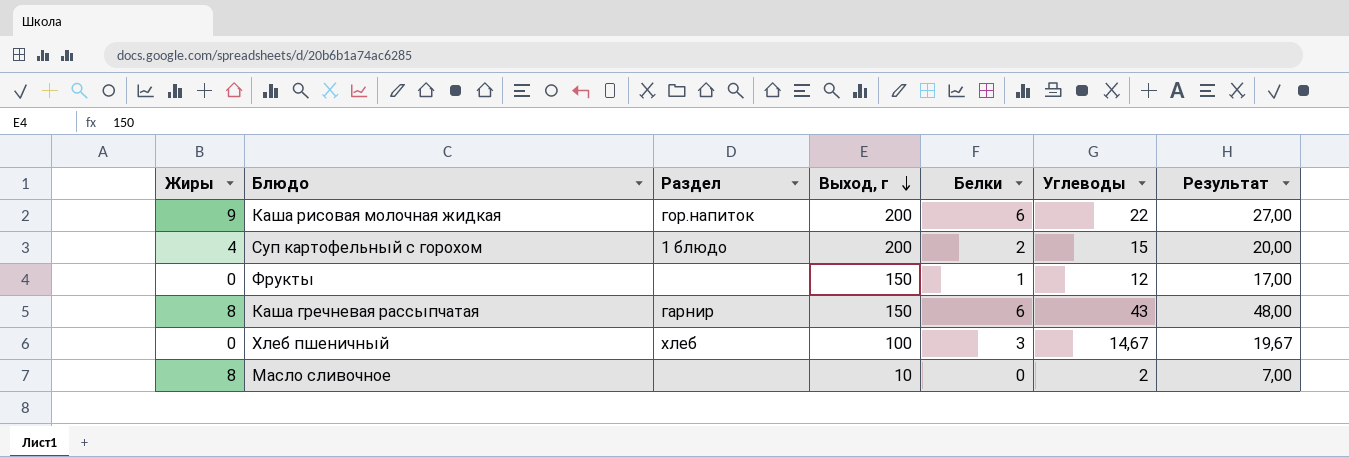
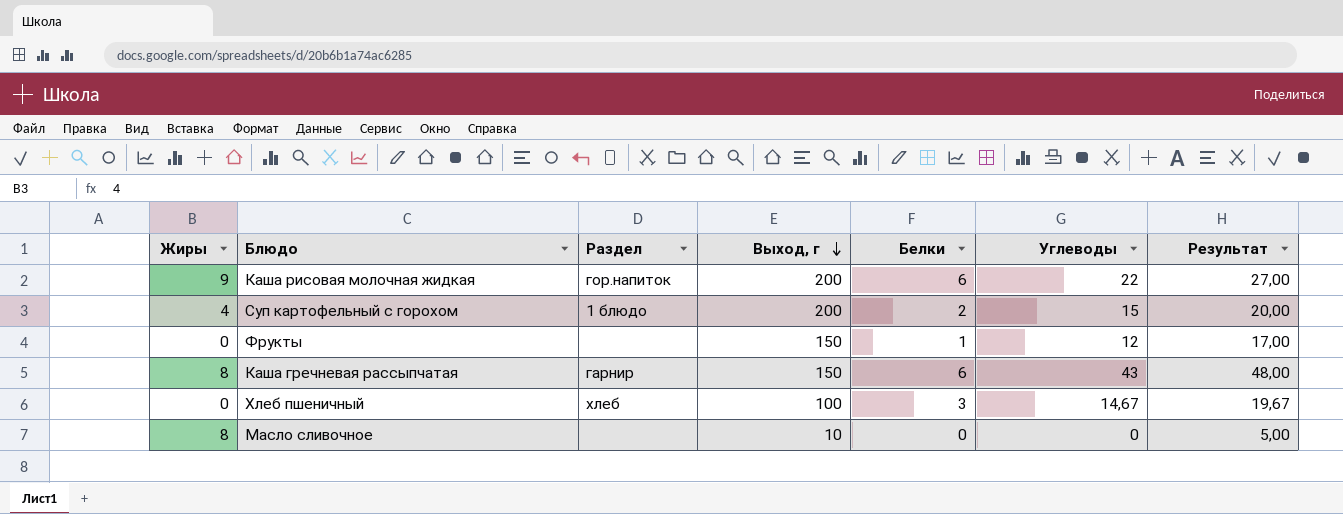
Масло сливочное | Углеводы: 2 -> 0
Масло сливочное | Результат: 7,00 -> 5,00

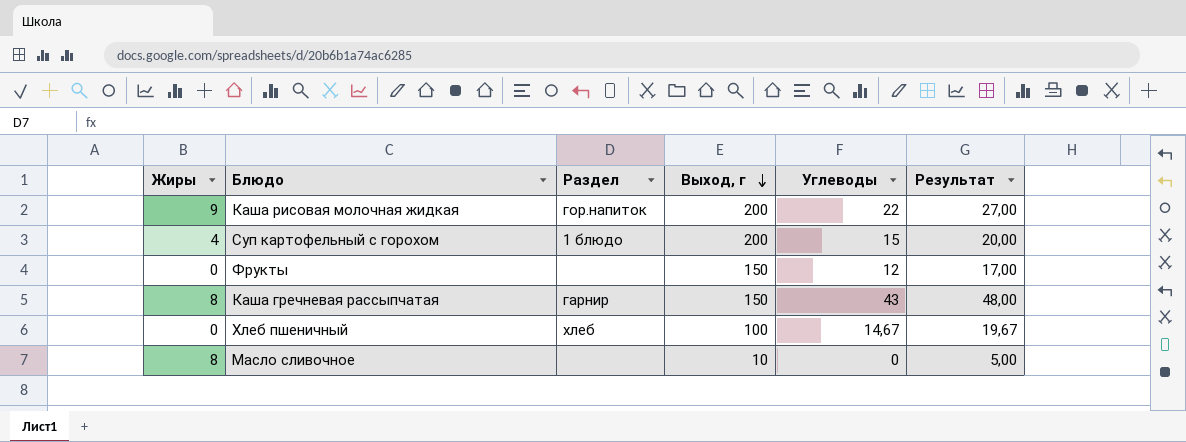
column Белки | position: 5 -> none

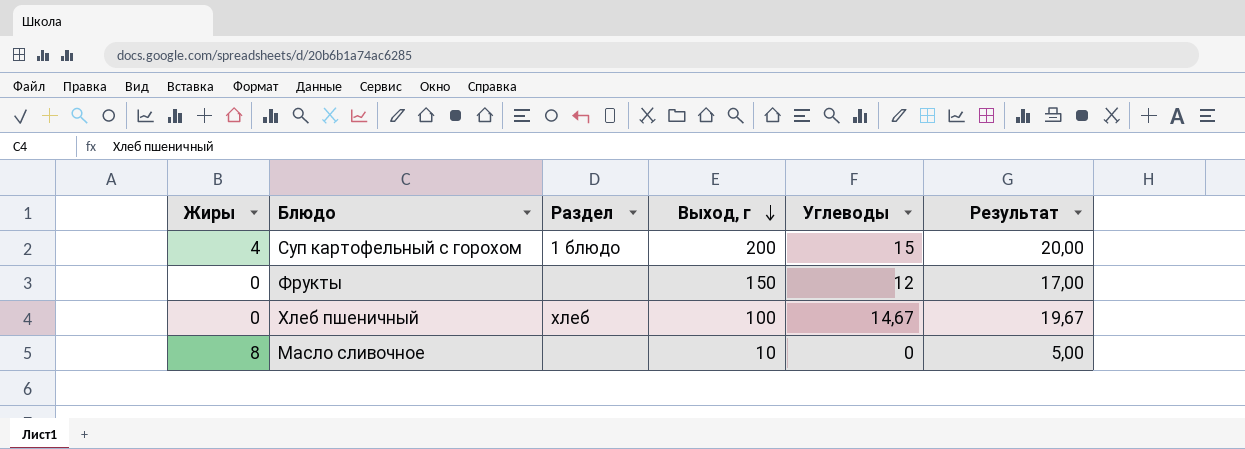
row Каша рисовая молочная жидкая: 9 | гор.напиток | 200 | 22 | 27,00 -> none
row Каша гречневая рассыпчатая: 8 | гарнир | 150 | 43 | 48,00 -> none

